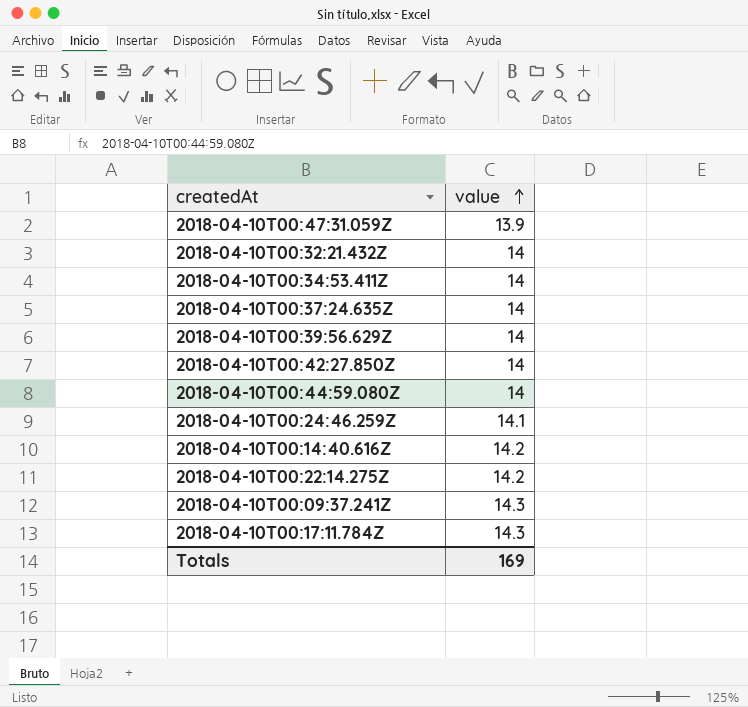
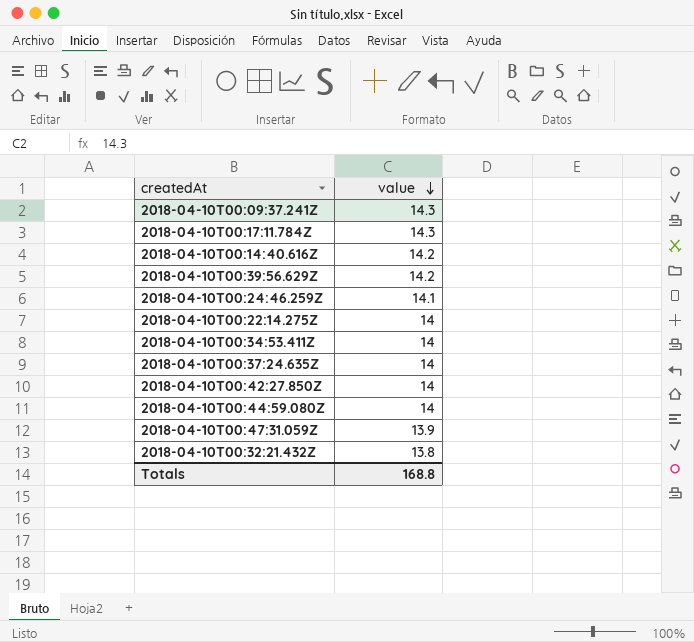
row order: value ascending -> value descending
2018-04-10T00:39:56.629Z | value: 14 -> 14.2
2018-04-10T00:22:14.275Z | value: 14.2 -> 14
2018-04-10T00:32:21.432Z | value: 14 -> 13.8
Totals | value: 169 -> 168.8

